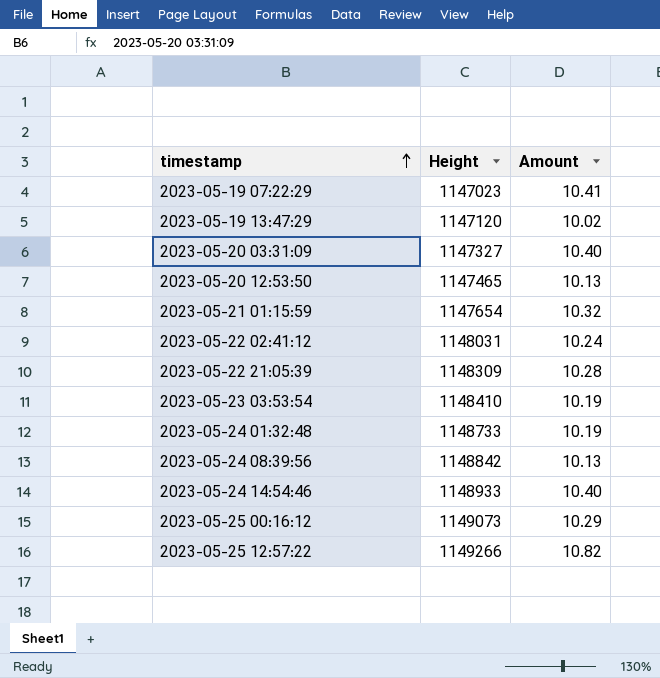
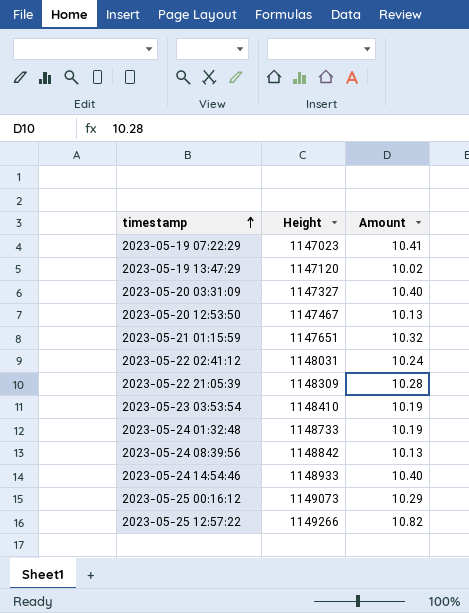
2023-05-20 12:53:50 | Height: 1147465 -> 1147467
2023-05-21 01:15:59 | Height: 1147654 -> 1147651

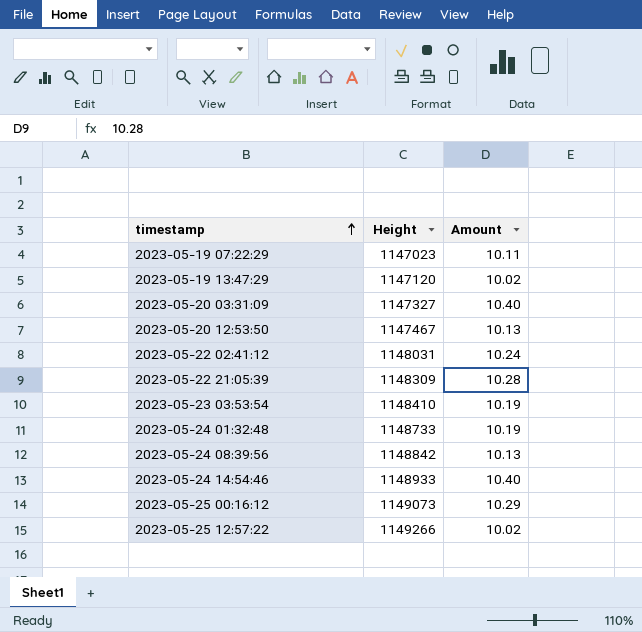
row 2023-05-21 01:15:59: 1147651 | 10.32 -> none
2023-05-19 07:22:29 | Amount: 10.41 -> 10.11
2023-05-25 12:57:22 | Amount: 10.82 -> 10.02

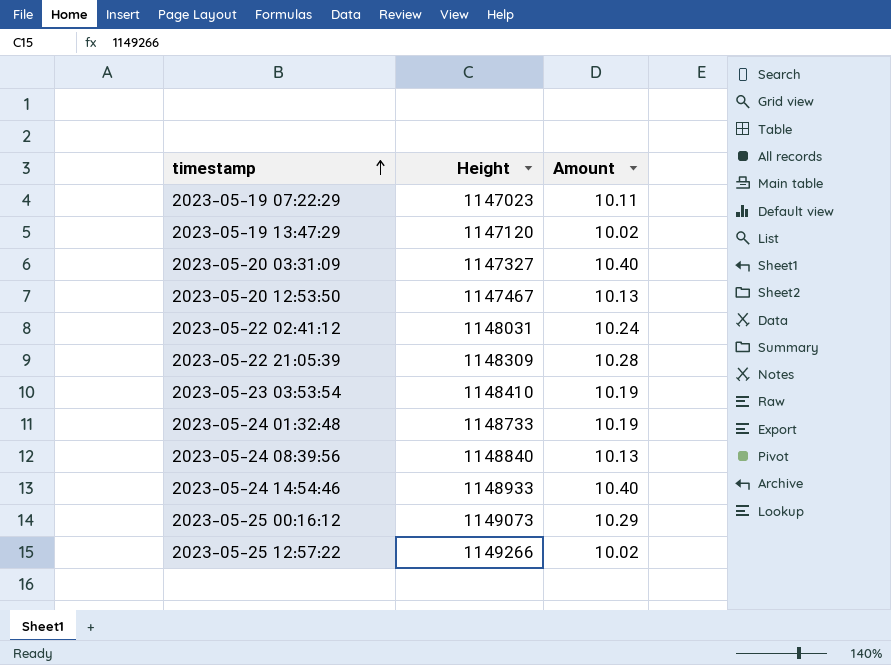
2023-05-24 08:39:56 | Height: 1148842 -> 1148840

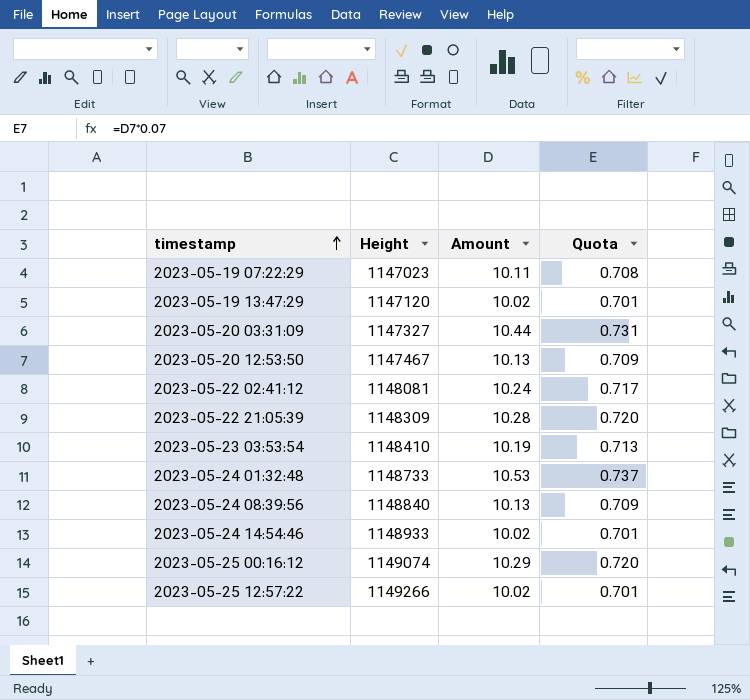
column Quota | formula: none -> [Amount] * 0.07
2023-05-20 03:31:09 | Amount: 10.40 -> 10.44
2023-05-22 02:41:12 | Height: 1148031 -> 1148081
2023-05-24 01:32:48 | Amount: 10.19 -> 10.53
2023-05-24 14:54:46 | Amount: 10.40 -> 10.02
2023-05-25 00:16:12 | Height: 1149073 -> 1149074

